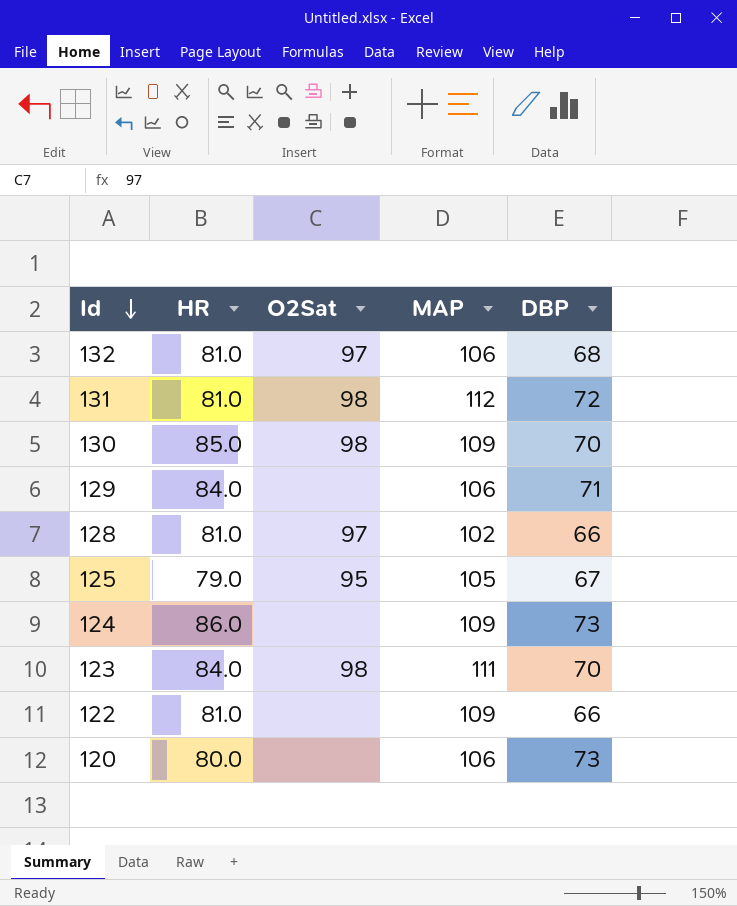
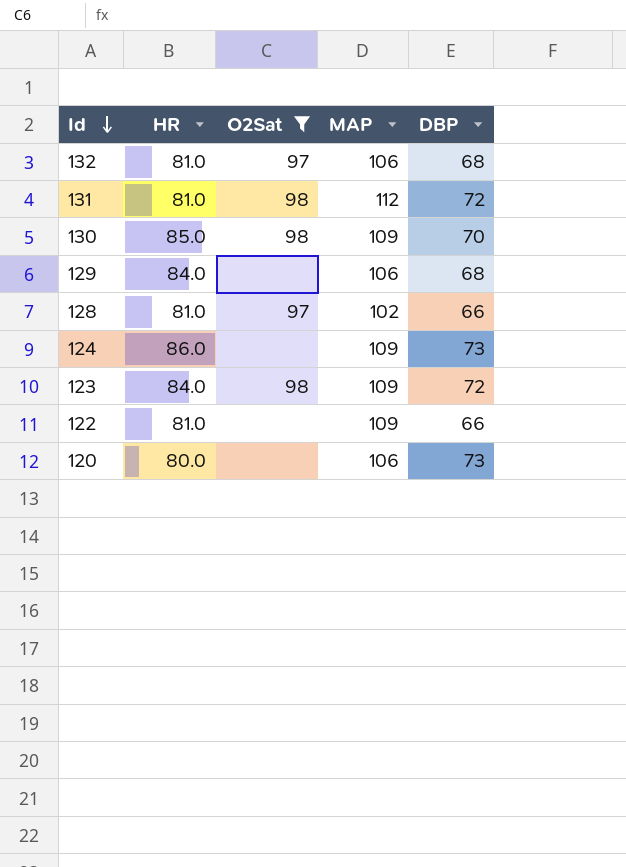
filter: none -> O2Sat != 95
129 | DBP: 71 -> 68
123 | MAP: 111 -> 109
123 | DBP: 70 -> 72

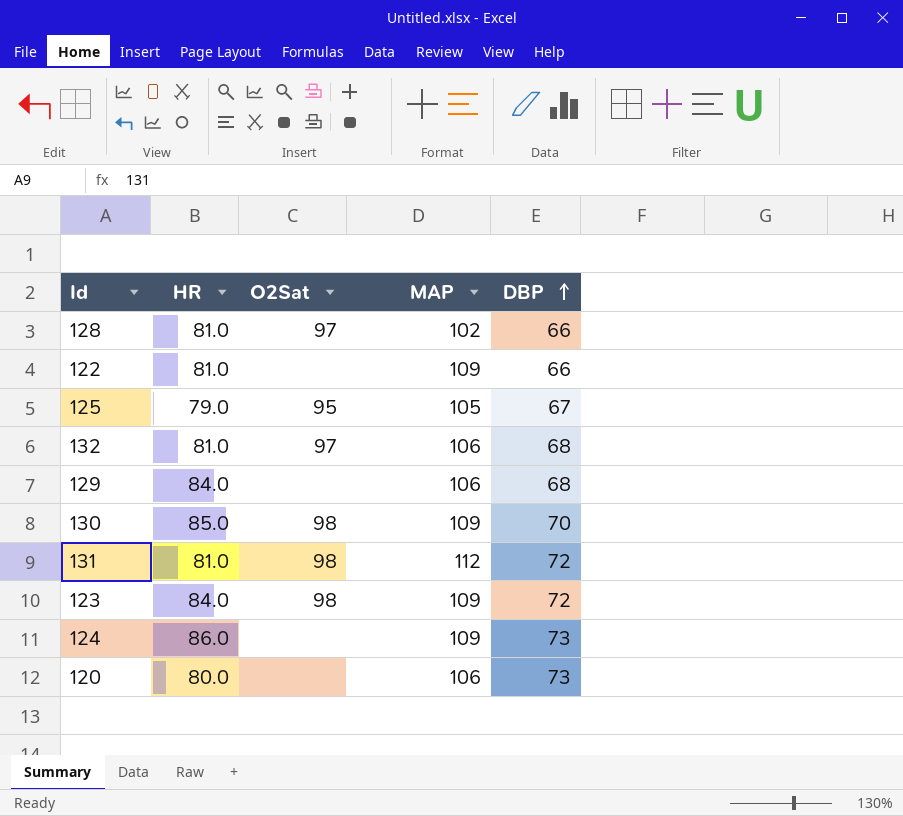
filter: O2Sat != 95 -> none
row order: Id descending -> DBP ascending

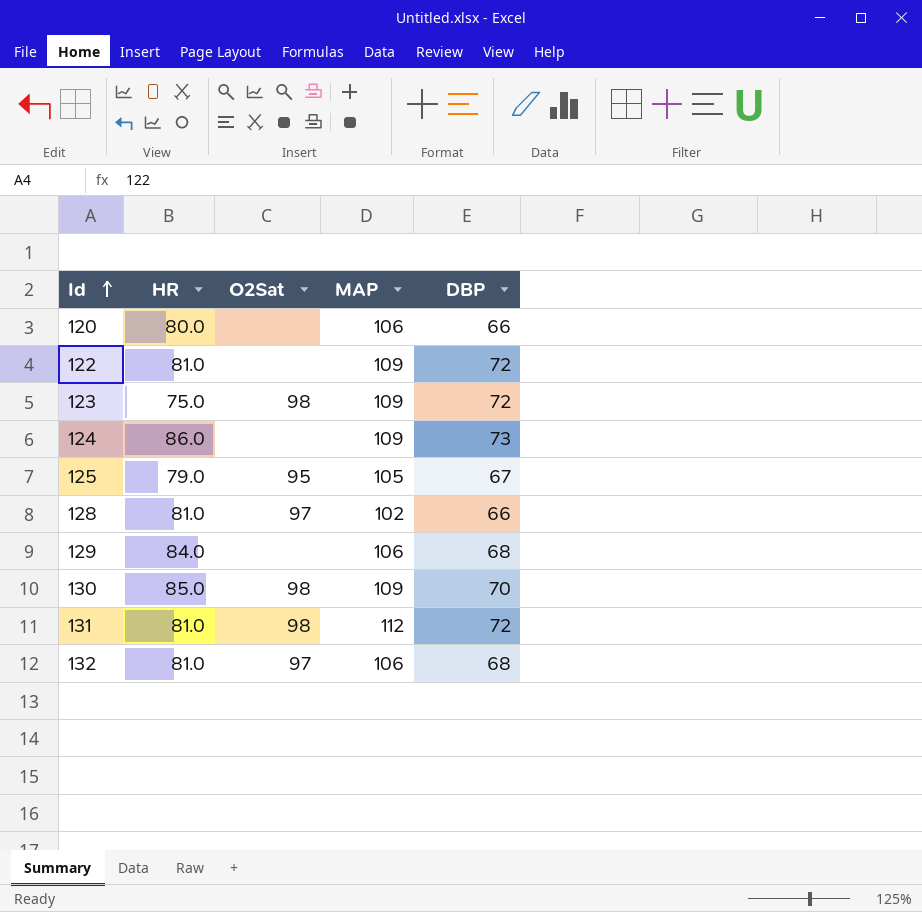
row order: DBP ascending -> Id ascending
120 | DBP: 73 -> 66
122 | DBP: 66 -> 72
123 | HR: 84.0 -> 75.0

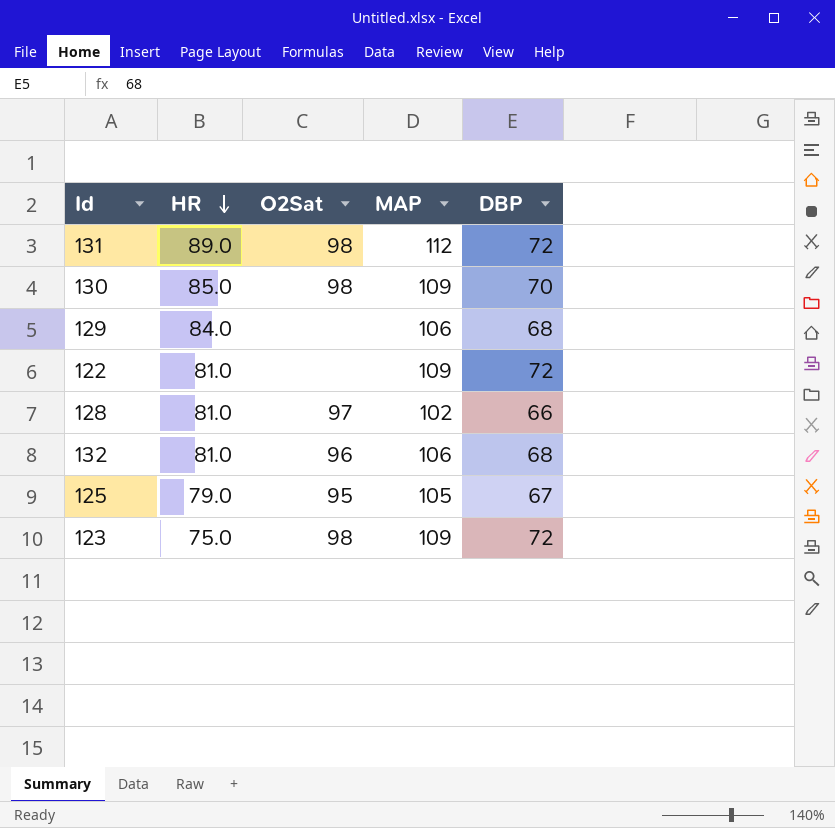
row order: Id ascending -> HR descending
row 120: 80.0 | none | 106 | 66 -> none
row 124: 86.0 | none | 109 | 73 -> none
131 | HR: 81.0 -> 89.0
132 | O2Sat: 97 -> 96

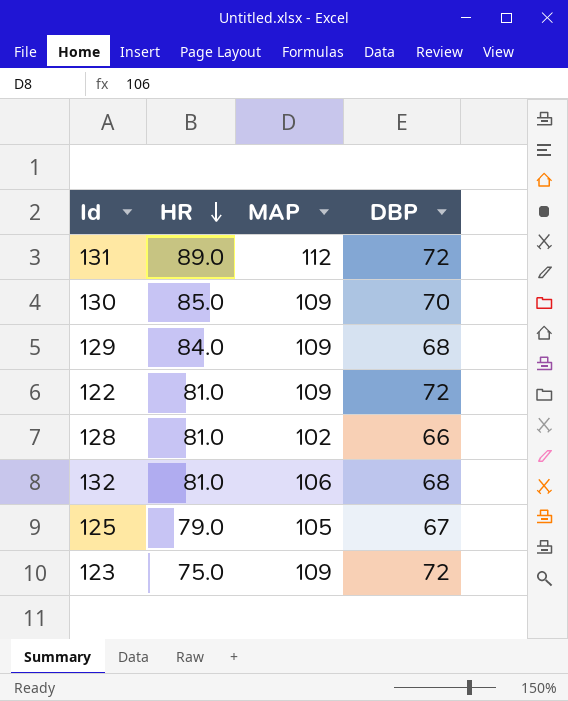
column O2Sat | position: 3 -> none
129 | MAP: 106 -> 109

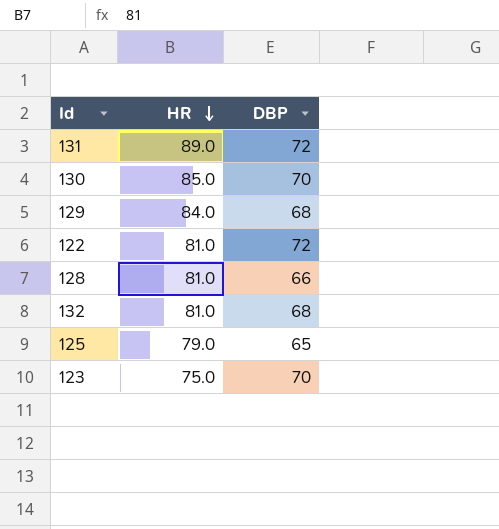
column MAP | position: 3 -> none
125 | DBP: 67 -> 65
123 | DBP: 72 -> 70

